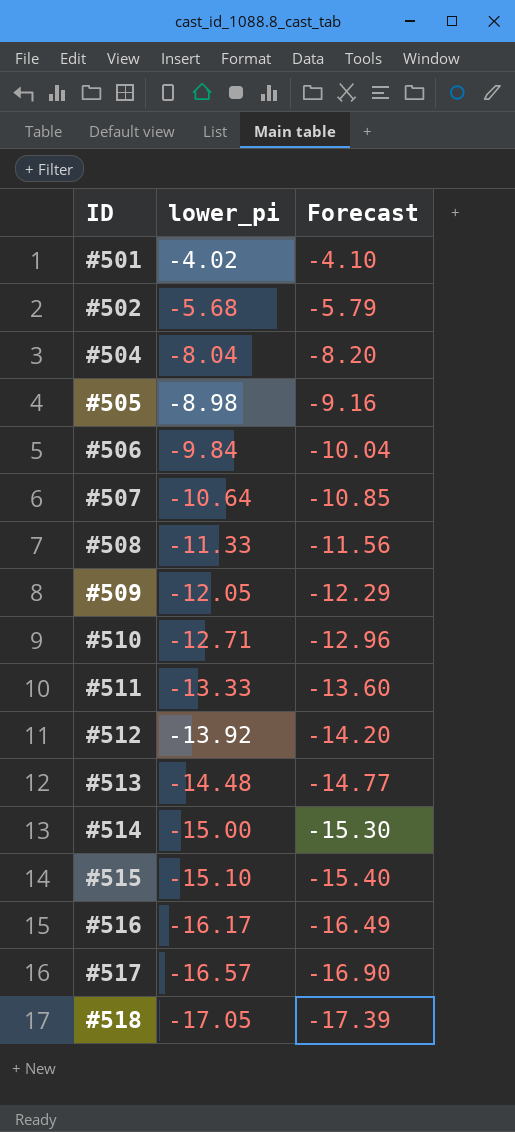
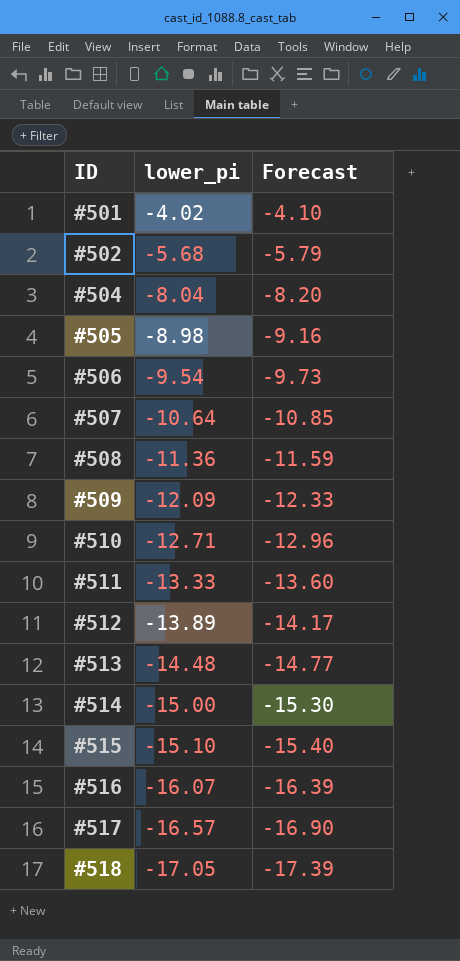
#506 | lower_pi: -9.84 -> -9.54
#506 | Forecast: -10.04 -> -9.73
#508 | lower_pi: -11.33 -> -11.36
#508 | Forecast: -11.56 -> -11.59
#509 | lower_pi: -12.05 -> -12.09
#509 | Forecast: -12.29 -> -12.33
#512 | lower_pi: -13.92 -> -13.89
#512 | Forecast: -14.20 -> -14.17
#516 | lower_pi: -16.17 -> -16.07
#516 | Forecast: -16.49 -> -16.39

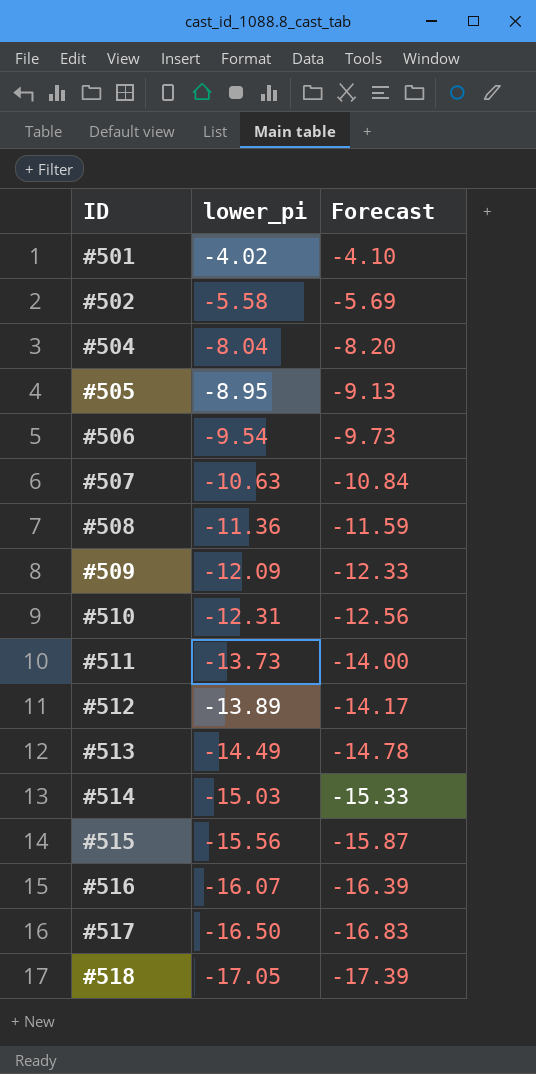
#502 | lower_pi: -5.68 -> -5.58
#502 | Forecast: -5.79 -> -5.69
#505 | lower_pi: -8.98 -> -8.95
#505 | Forecast: -9.16 -> -9.13
#507 | lower_pi: -10.64 -> -10.63
#507 | Forecast: -10.85 -> -10.84
#510 | lower_pi: -12.71 -> -12.31
#510 | Forecast: -12.96 -> -12.56
#511 | lower_pi: -13.33 -> -13.73
#511 | Forecast: -13.60 -> -14.00
#513 | lower_pi: -14.48 -> -14.49
#513 | Forecast: -14.77 -> -14.78
#514 | lower_pi: -15.00 -> -15.03
#514 | Forecast: -15.30 -> -15.33
#515 | lower_pi: -15.10 -> -15.56
#515 | Forecast: -15.40 -> -15.87
#517 | lower_pi: -16.57 -> -16.50
#517 | Forecast: -16.90 -> -16.83

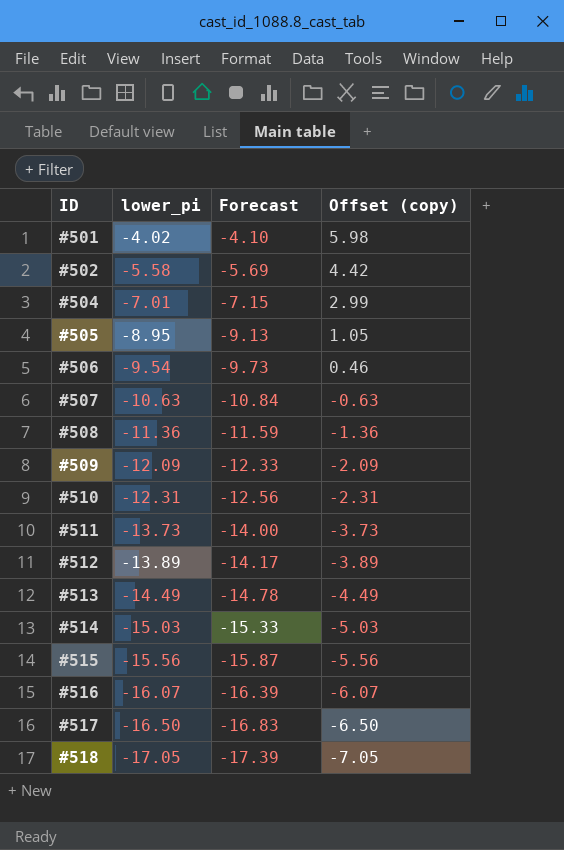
column Offset (copy) | formula: none -> [lower_pi] + 10
#504 | lower_pi: -8.04 -> -7.01
#504 | Forecast: -8.20 -> -7.15

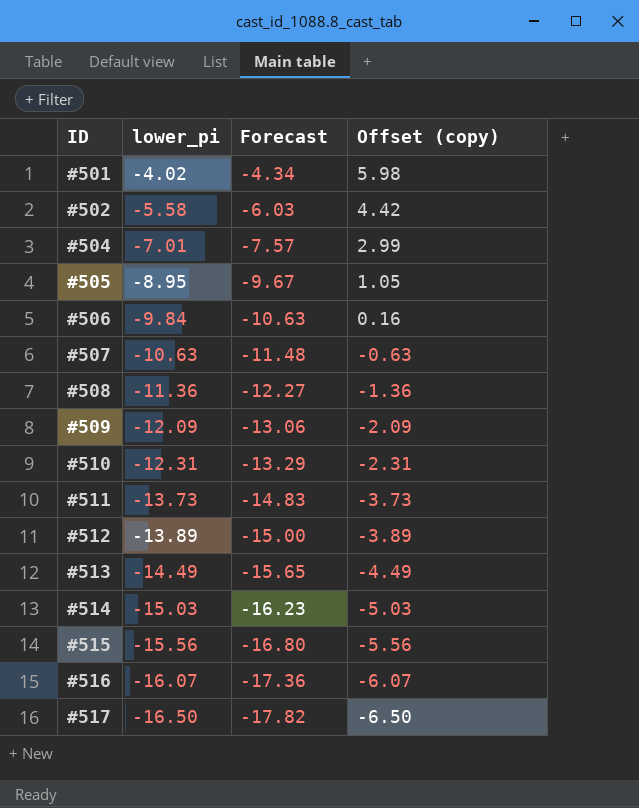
column Forecast | formula: [lower_pi] * 1.02 -> [lower_pi] * 1.08
row #518: -17.05 | -17.39 | -7.05 -> none
#506 | lower_pi: -9.54 -> -9.84
#506 | Offset (copy): 0.46 -> 0.16

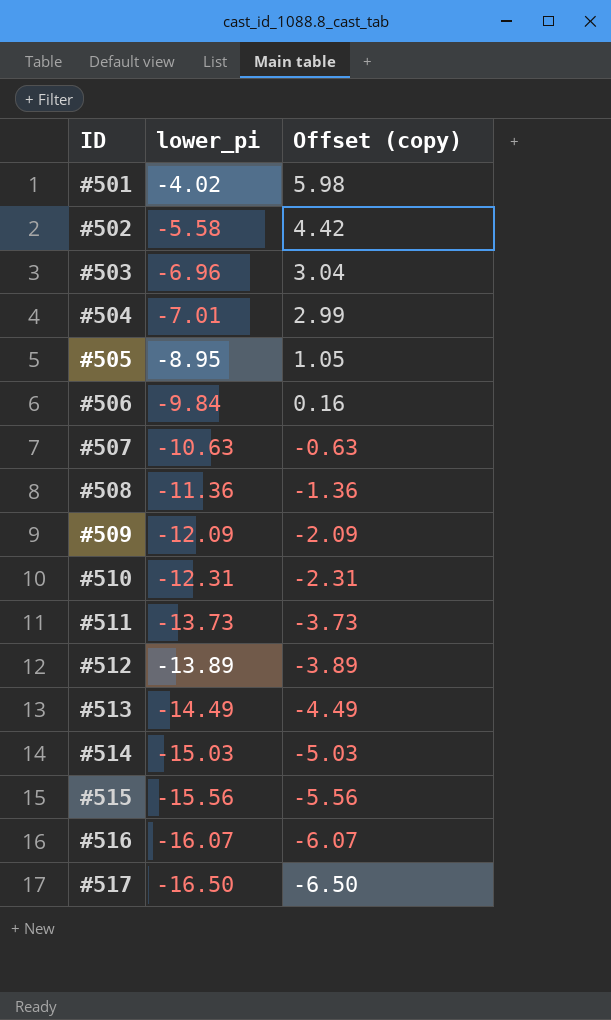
column Forecast | formula: [lower_pi] * 1.08 -> none
row #503: none -> -6.96 | 3.04

